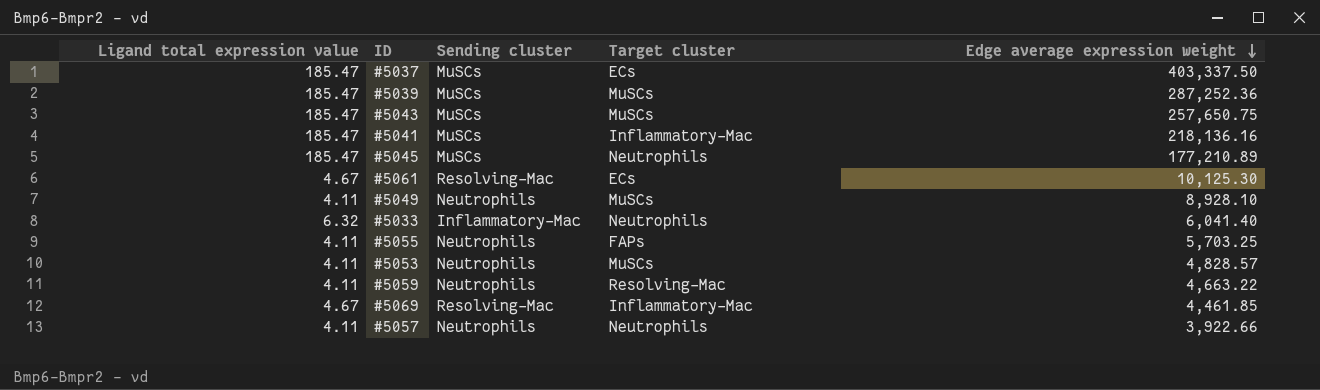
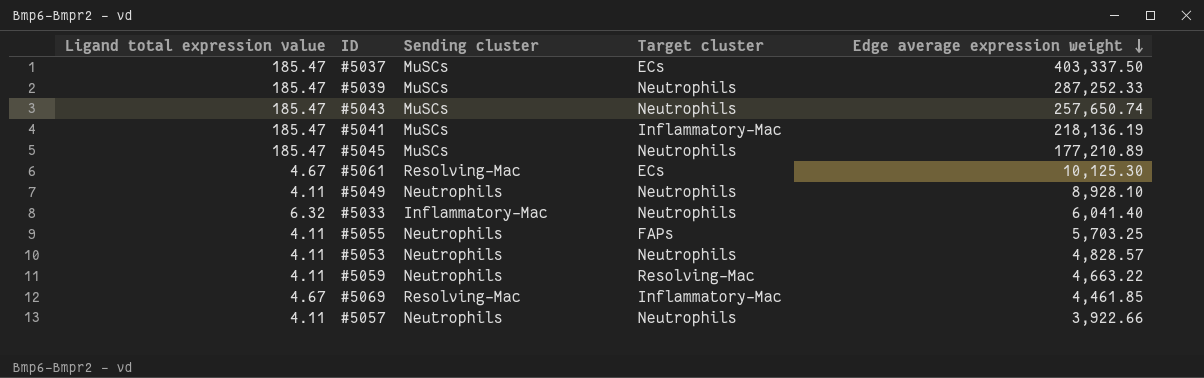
#5039 | Target cluster: MuSCs -> Neutrophils
#5039 | Edge average expression weight: 287,252.36 -> 287,252.33
#5043 | Target cluster: MuSCs -> Neutrophils
#5043 | Edge average expression weight: 257,650.75 -> 257,650.74
#5041 | Edge average expression weight: 218,136.16 -> 218,136.19
#5049 | Target cluster: MuSCs -> Neutrophils
#5053 | Target cluster: MuSCs -> Neutrophils

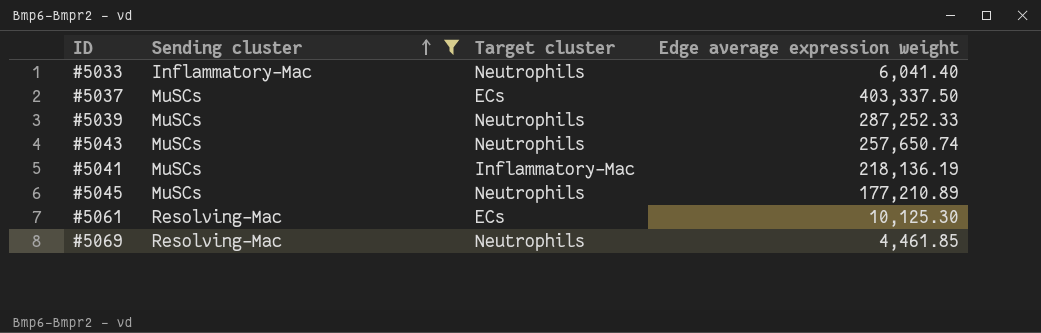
filter: none -> Sending cluster != Neutrophils
row order: Edge average expression weight descending -> Sending cluster ascending
column Ligand total expression value | position: 1 -> none
#5069 | Target cluster: Inflammatory-Mac -> Neutrophils

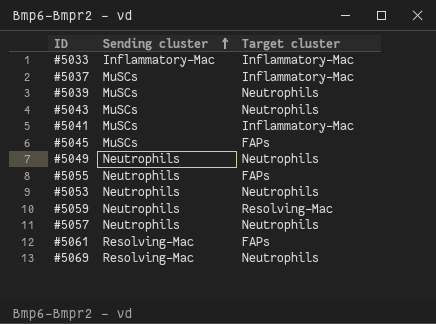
filter: Sending cluster != Neutrophils -> none
column Edge average expression weight | position: 4 -> none
#5033 | Target cluster: Neutrophils -> Inflammatory-Mac
#5037 | Target cluster: ECs -> Inflammatory-Mac
#5045 | Target cluster: Neutrophils -> FAPs
#5061 | Target cluster: ECs -> FAPs

